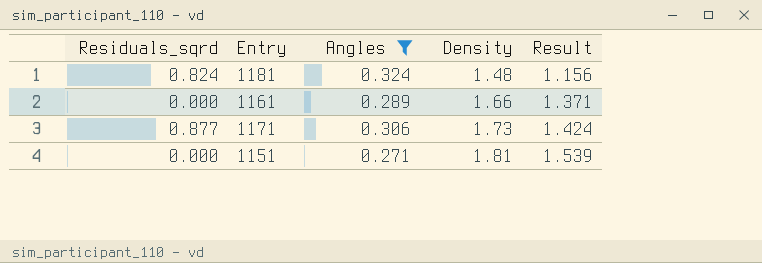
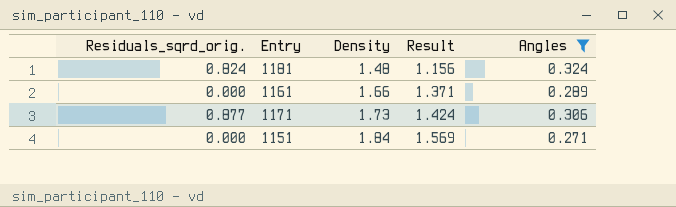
column name: Residuals_sqrd -> Residuals_sqrd_orig.
column Angles | position: 3 -> 5
1151 | Density: 1.81 -> 1.84
1151 | Result: 1.539 -> 1.569

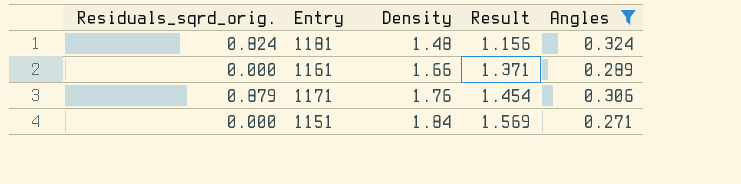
1171 | Residuals_sqrd_orig.: 0.877 -> 0.879
1171 | Density: 1.73 -> 1.76
1171 | Result: 1.424 -> 1.454

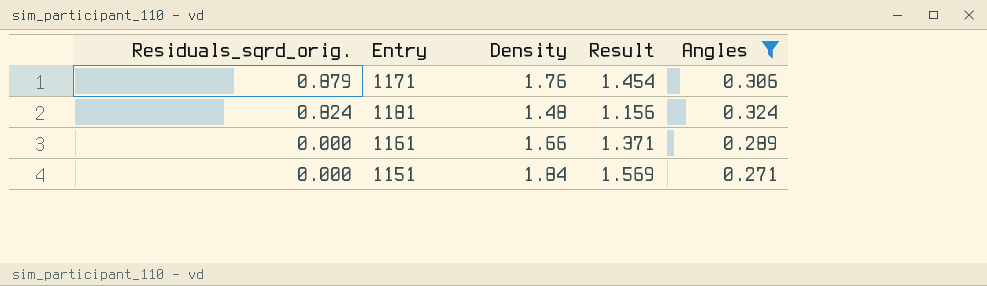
row order: Density ascending -> Residuals_sqrd_orig. descending

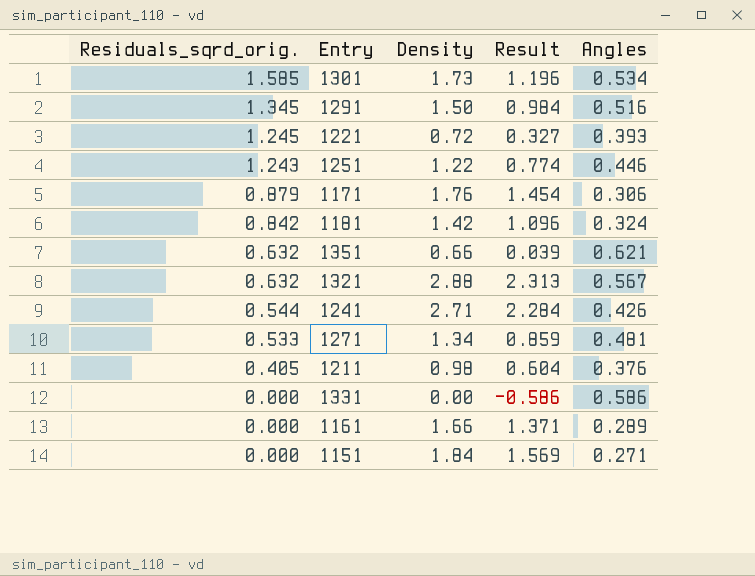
filter: Angles <= 0.324 -> none
1181 | Residuals_sqrd_orig.: 0.824 -> 0.842
1181 | Density: 1.48 -> 1.42
1181 | Result: 1.156 -> 1.096

